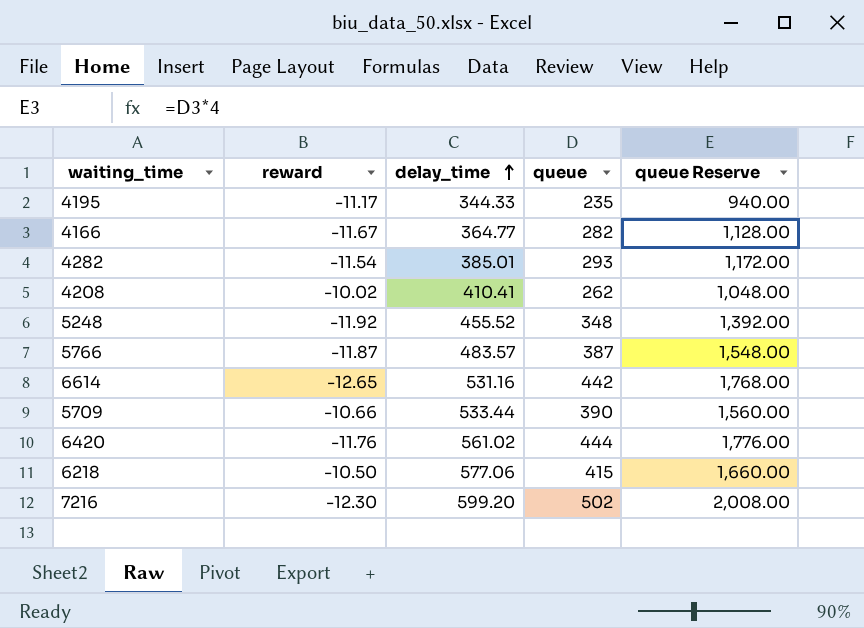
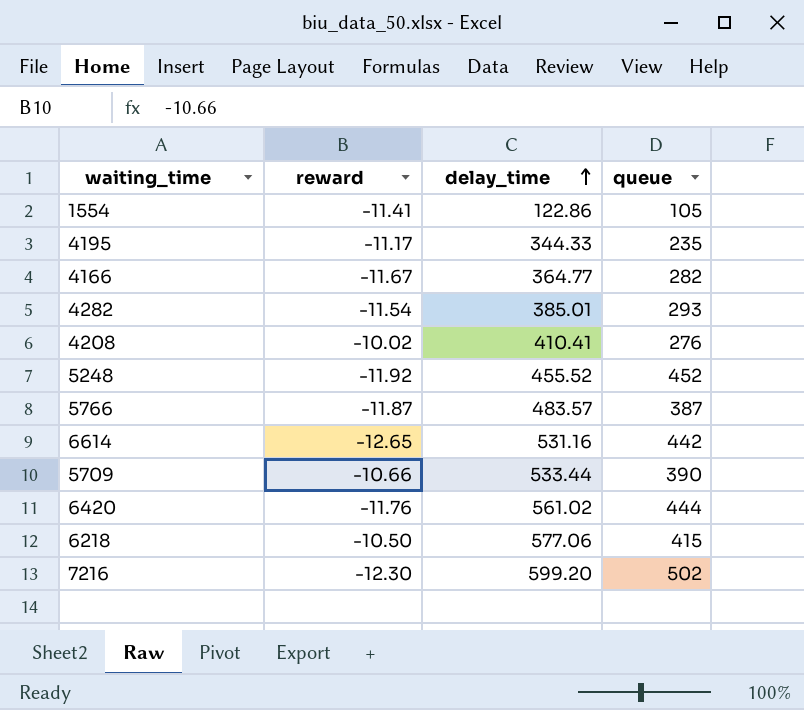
column queue Reserve | formula: [queue] * 4 -> none
row 1554: none -> -11.41 | 122.86 | 105
4208 | queue: 262 -> 276
5248 | queue: 348 -> 452

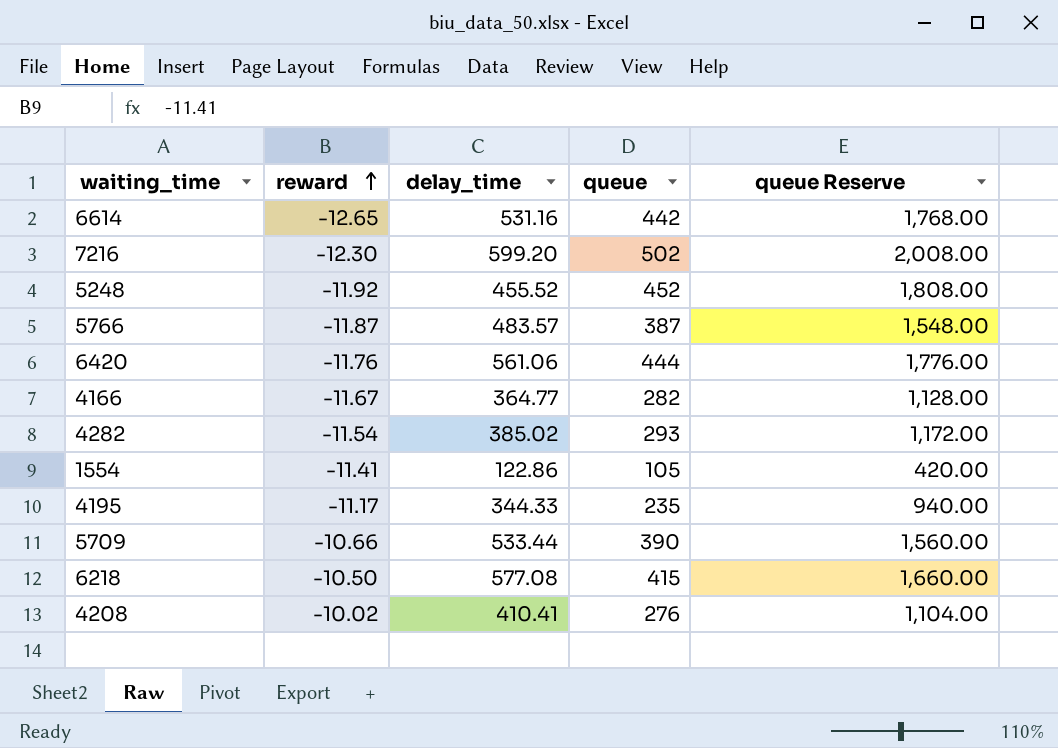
row order: delay_time ascending -> reward ascending
column queue Reserve | formula: none -> [queue] * 4
6420 | delay_time: 561.02 -> 561.06
4282 | delay_time: 385.01 -> 385.02
6218 | delay_time: 577.06 -> 577.08

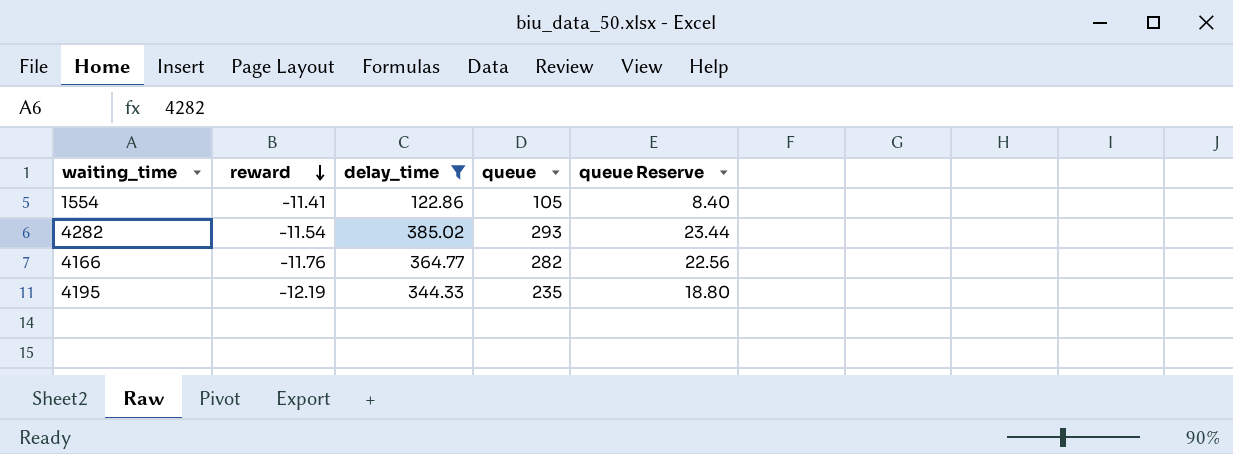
filter: none -> delay_time <= 385.02
row order: reward ascending -> reward descending
column queue Reserve | formula: [queue] * 4 -> [queue] * 0.08
4166 | reward: -11.67 -> -11.76
4195 | reward: -11.17 -> -12.19

